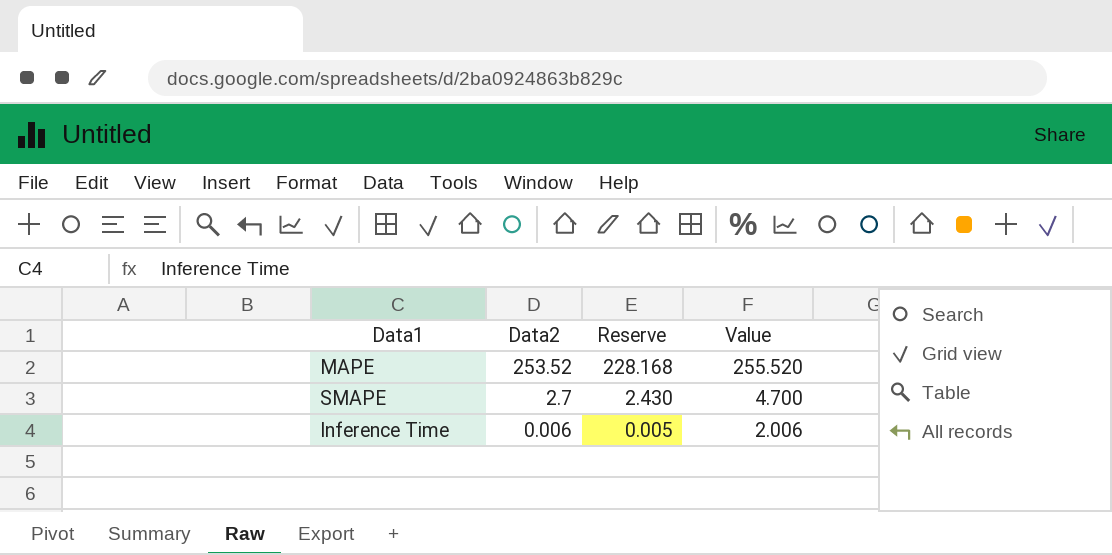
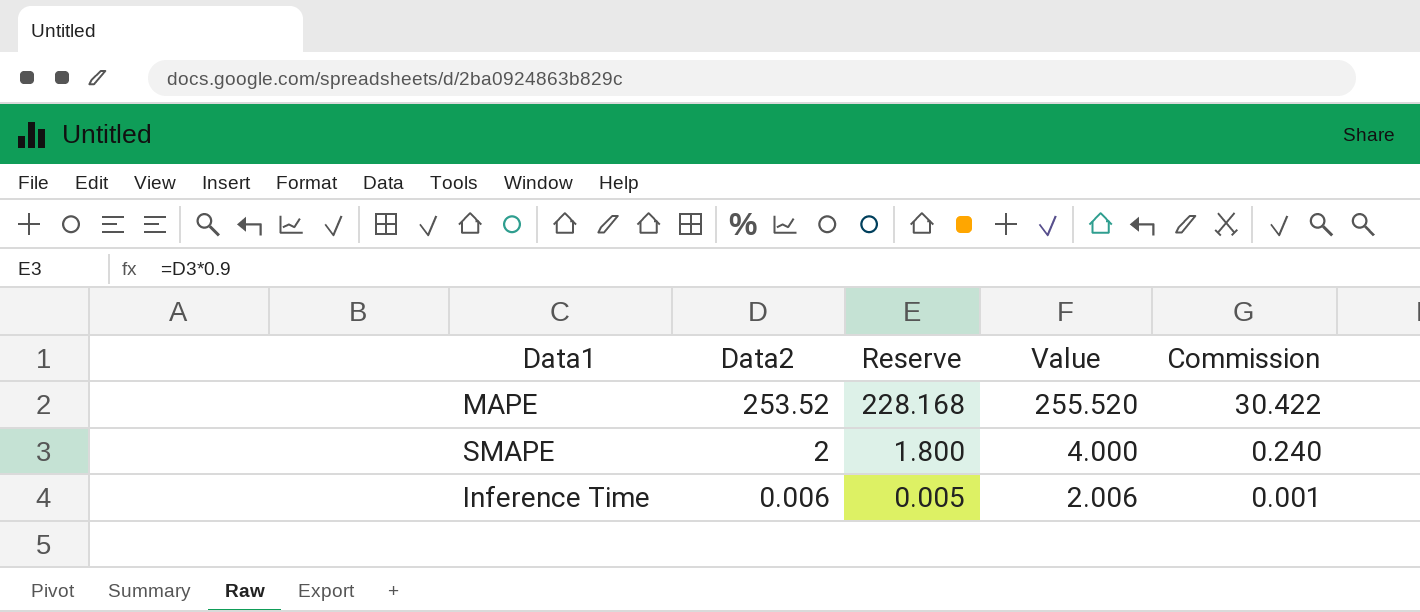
column Commission | formula: none -> [Data2] * 0.12
SMAPE | Data2: 2.7 -> 2
SMAPE | Reserve: 2.430 -> 1.800
SMAPE | Value: 4.700 -> 4.000

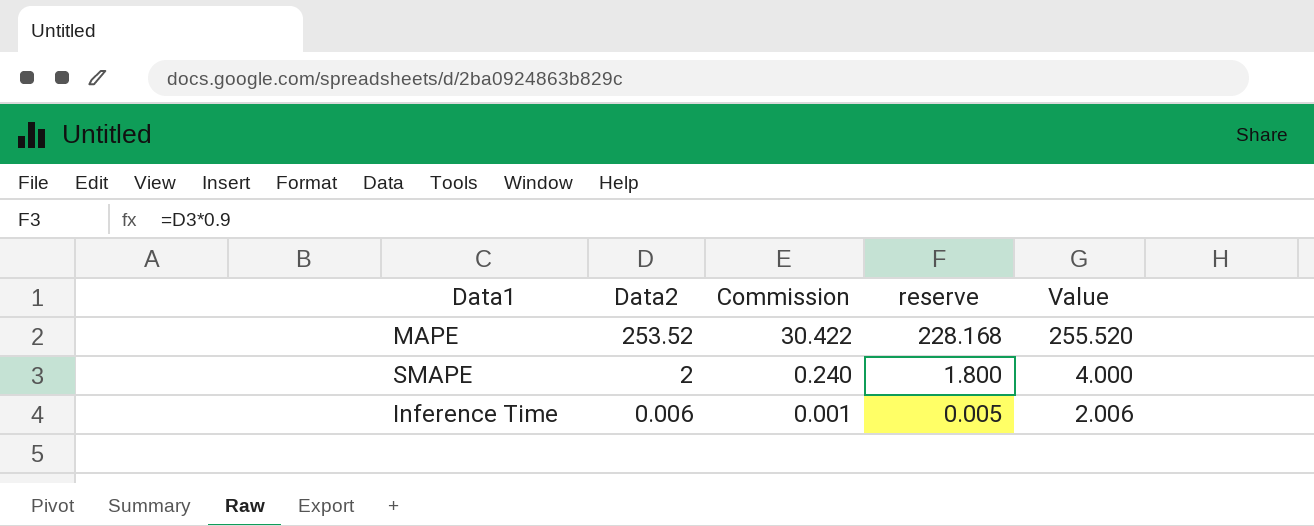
column Commission | position: 5 -> 3
column name: Reserve -> reserve

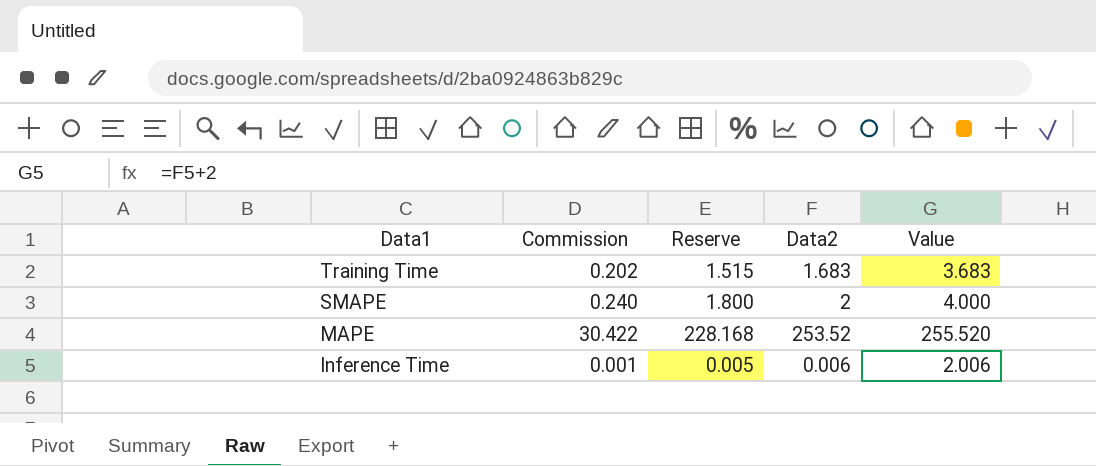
row order: Data2 descending -> Data1 descending
column name: reserve -> Reserve
column Data2 | position: 2 -> 4
row Training Time: none -> 0.202 | 1.515 | 1.683 | 3.683

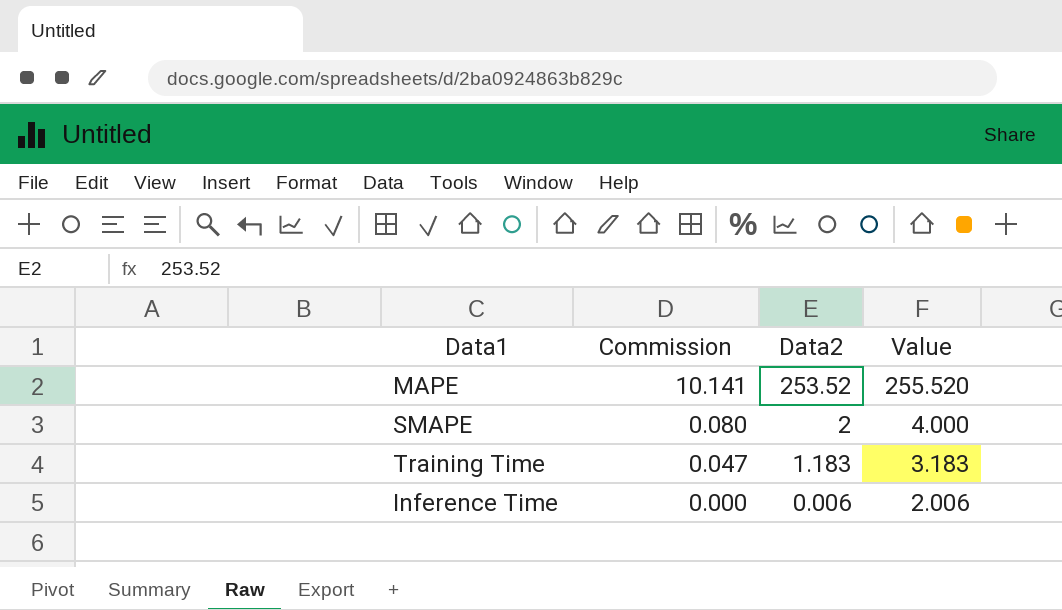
row order: Data1 descending -> Commission descending
column Reserve | formula: [Data2] * 0.9 -> none
column Commission | formula: [Data2] * 0.12 -> [Data2] * 0.04
Training Time | Data2: 1.683 -> 1.183
Training Time | Value: 3.683 -> 3.183

